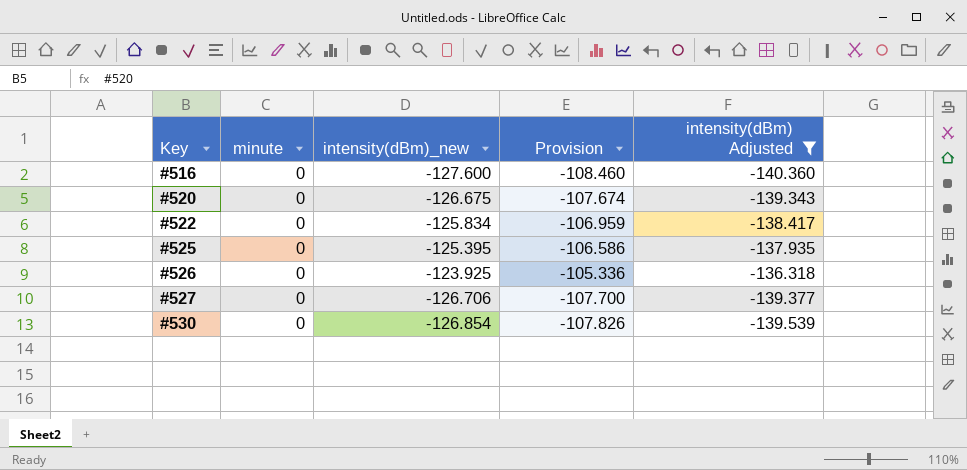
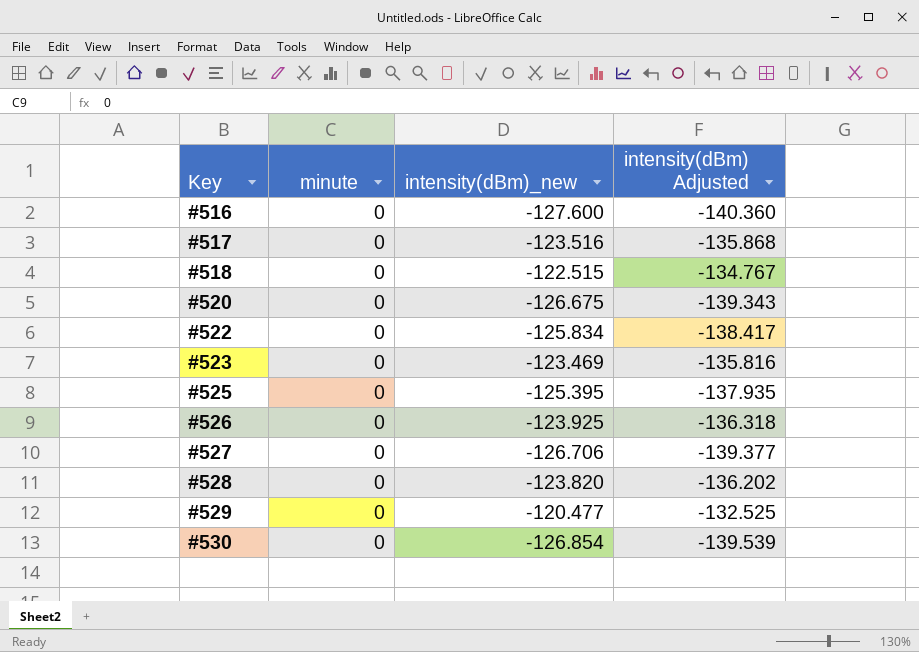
filter: intensity(dBm) Adjusted <= -136.318 -> none
column Provision | formula: [intensity(dBm)_new] * 0.85 -> none

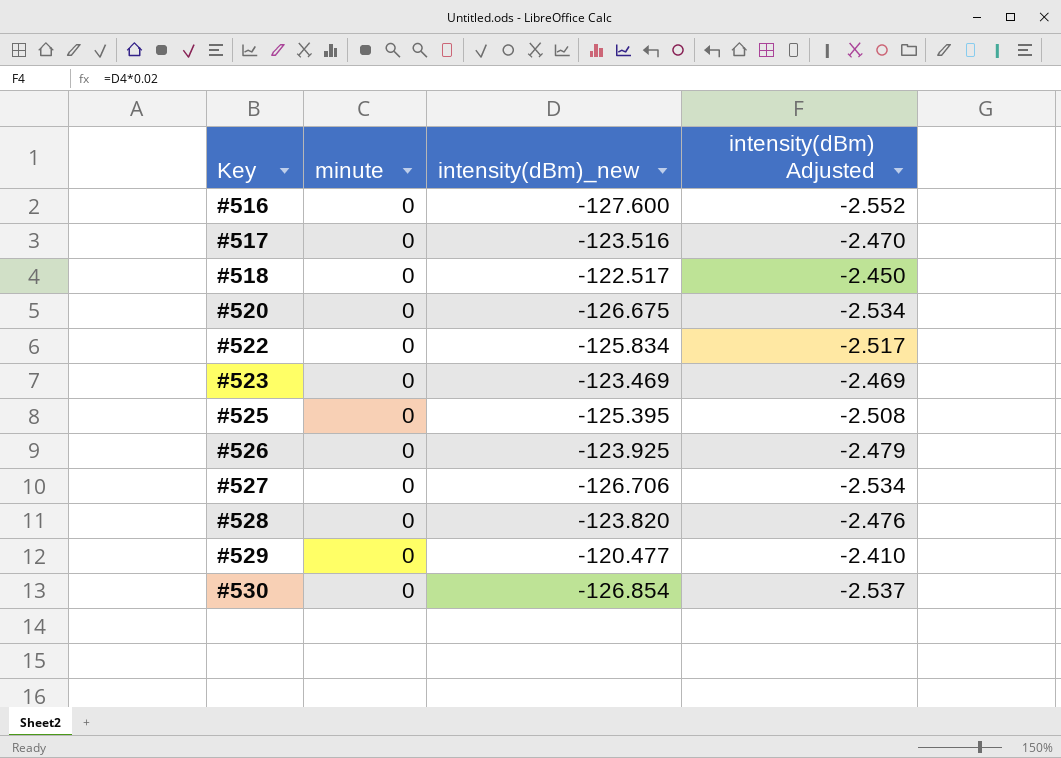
column intensity(dBm) Adjusted | formula: [intensity(dBm)_new] * 1.1 -> [intensity(dBm)_new] * 0.02
#518 | intensity(dBm)_new: -122.515 -> -122.517

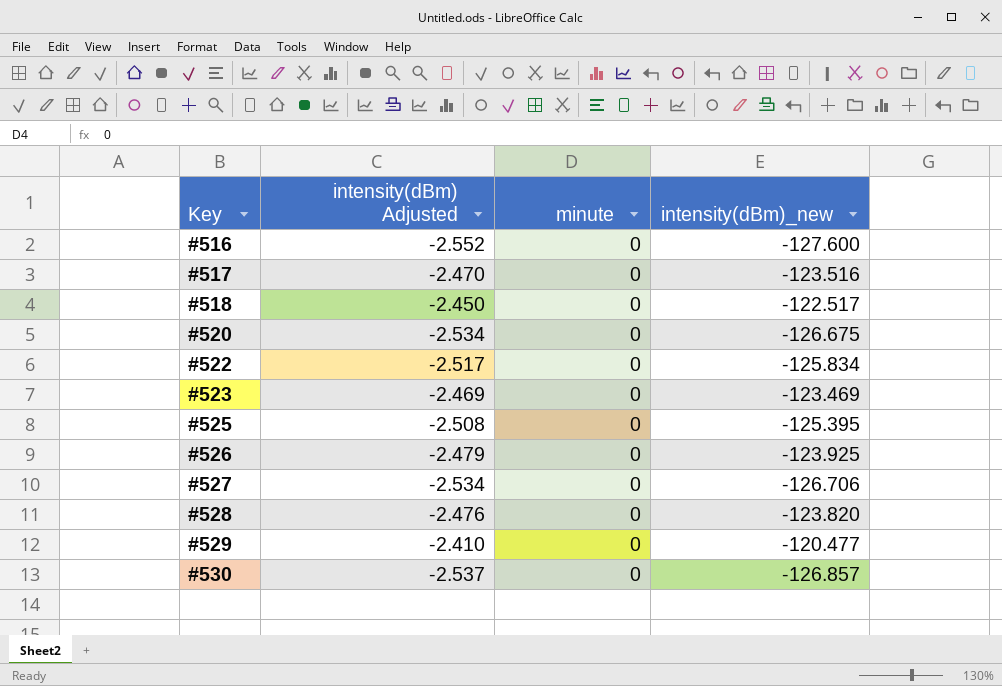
column intensity(dBm) Adjusted | position: 4 -> 2
#530 | intensity(dBm)_new: -126.854 -> -126.857

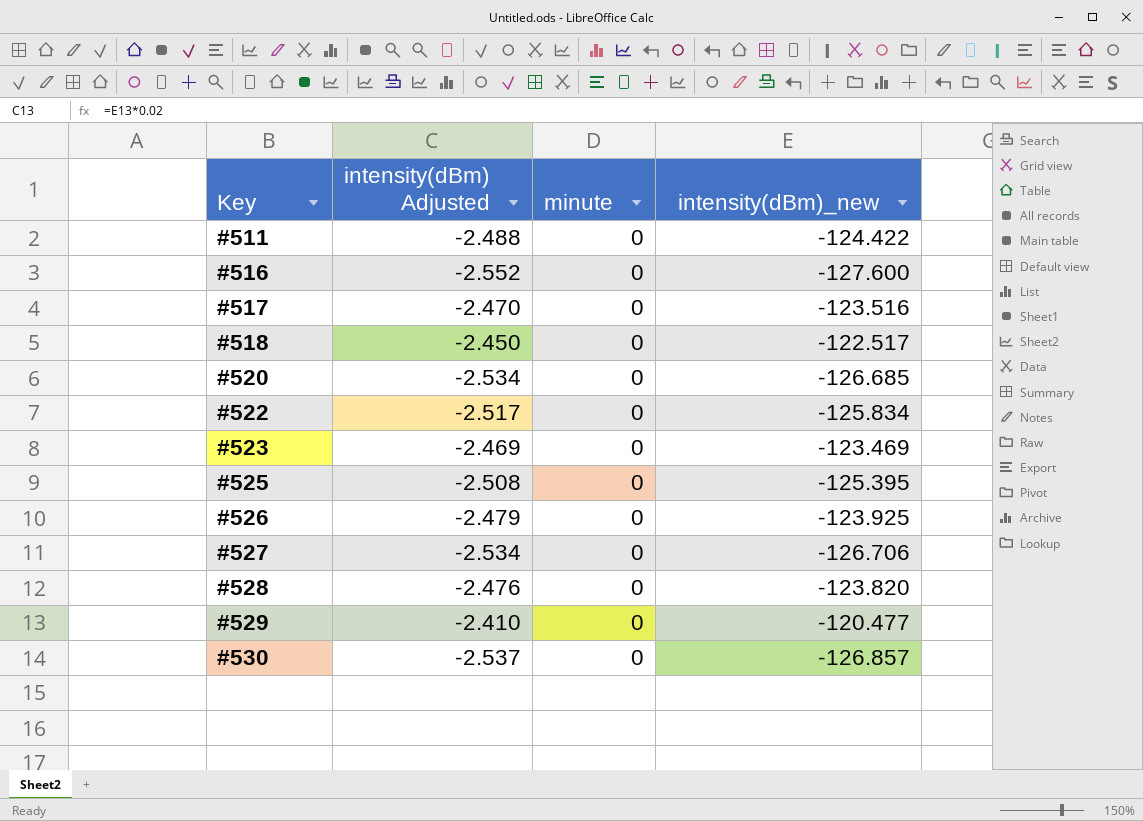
row #511: none -> -2.488 | 0 | -124.422
#520 | intensity(dBm)_new: -126.675 -> -126.685

